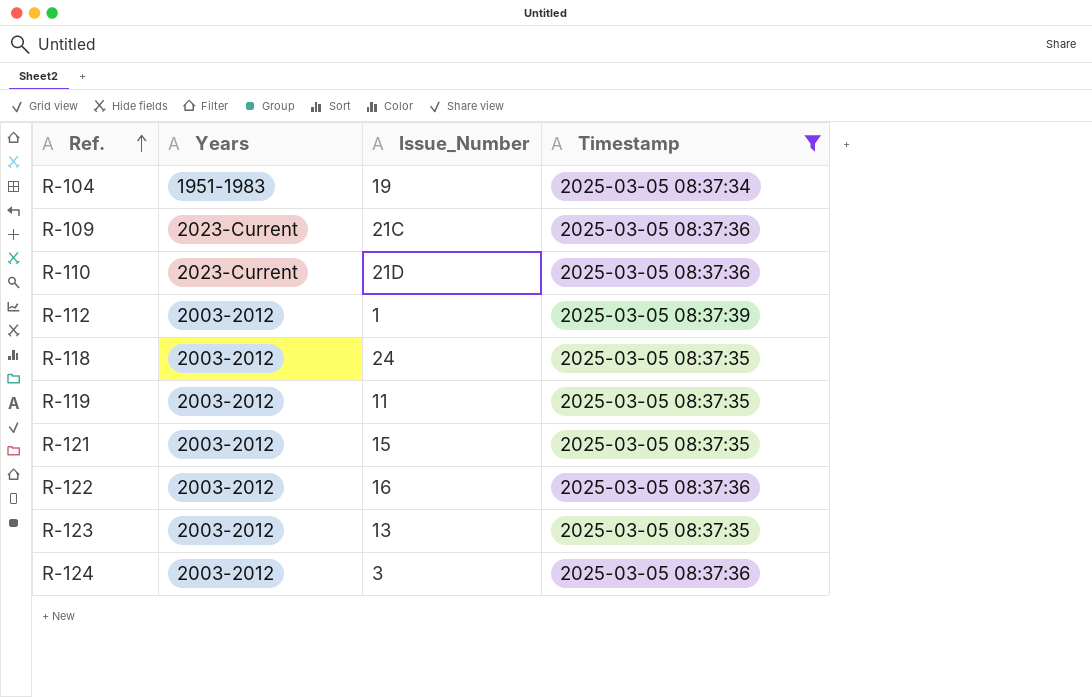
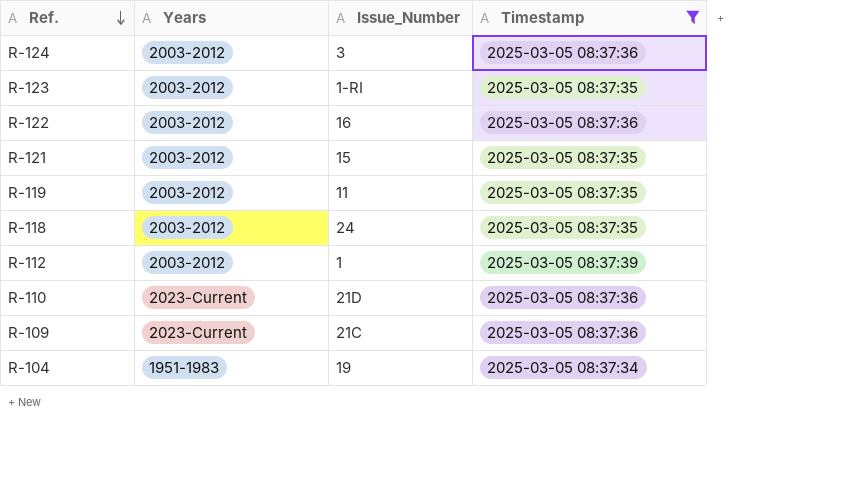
row order: Ref. ascending -> Ref. descending
R-123 | Issue_Number: 13 -> 1-RI

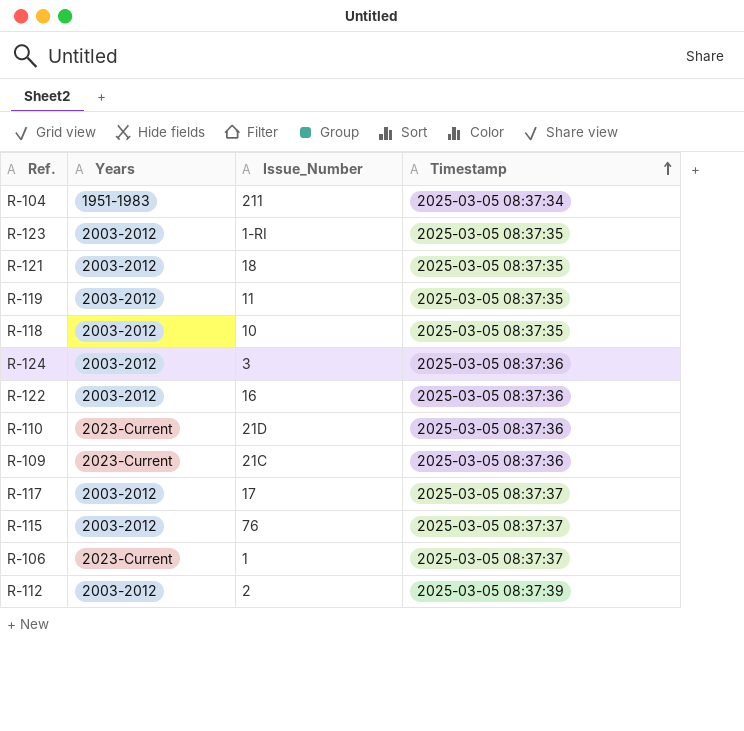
filter: Timestamp != 2025-03-05 08:37:37 -> none
row order: Ref. descending -> Timestamp ascending
R-104 | Issue_Number: 19 -> 211
R-121 | Issue_Number: 15 -> 18
R-118 | Issue_Number: 24 -> 10
R-112 | Issue_Number: 1 -> 2

